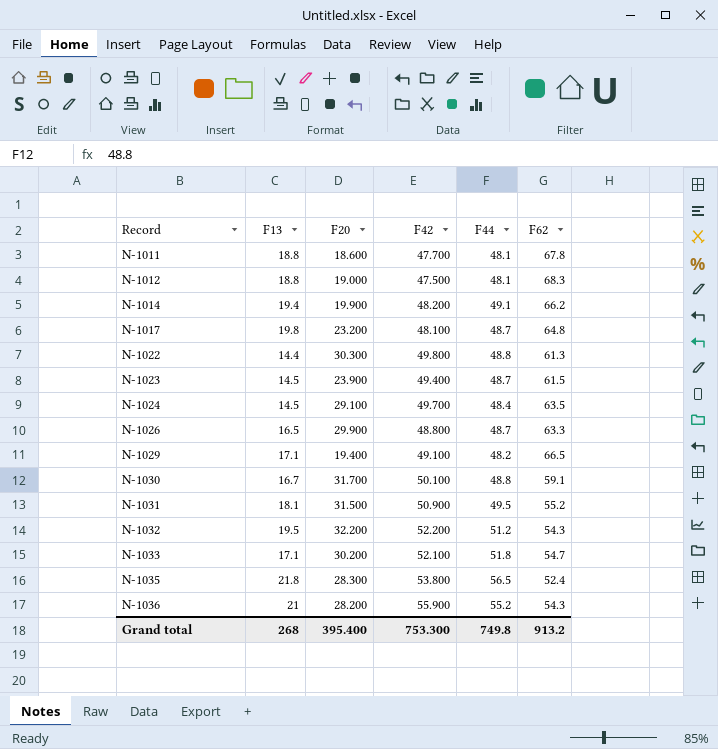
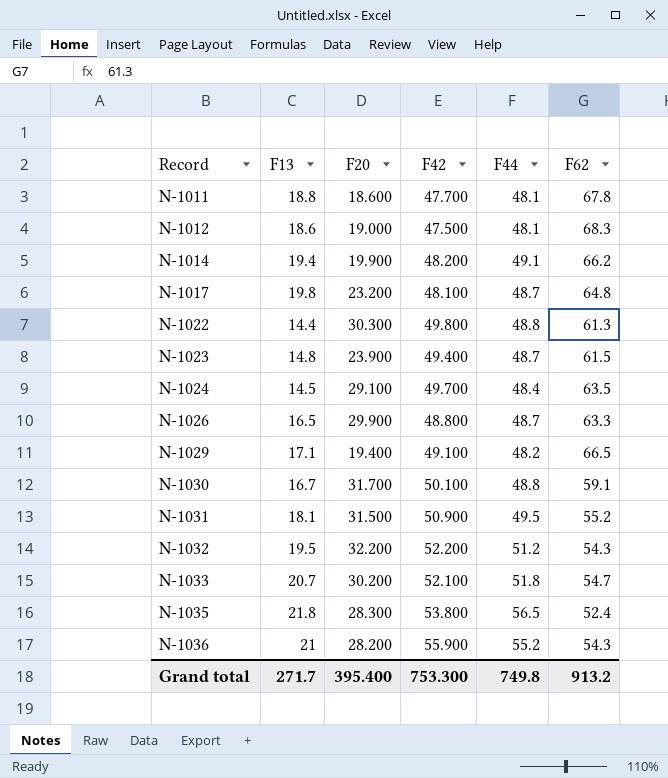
N-1012 | F13: 18.8 -> 18.6
N-1023 | F13: 14.5 -> 14.8
N-1033 | F13: 17.1 -> 20.7
Grand total | F13: 268 -> 271.7

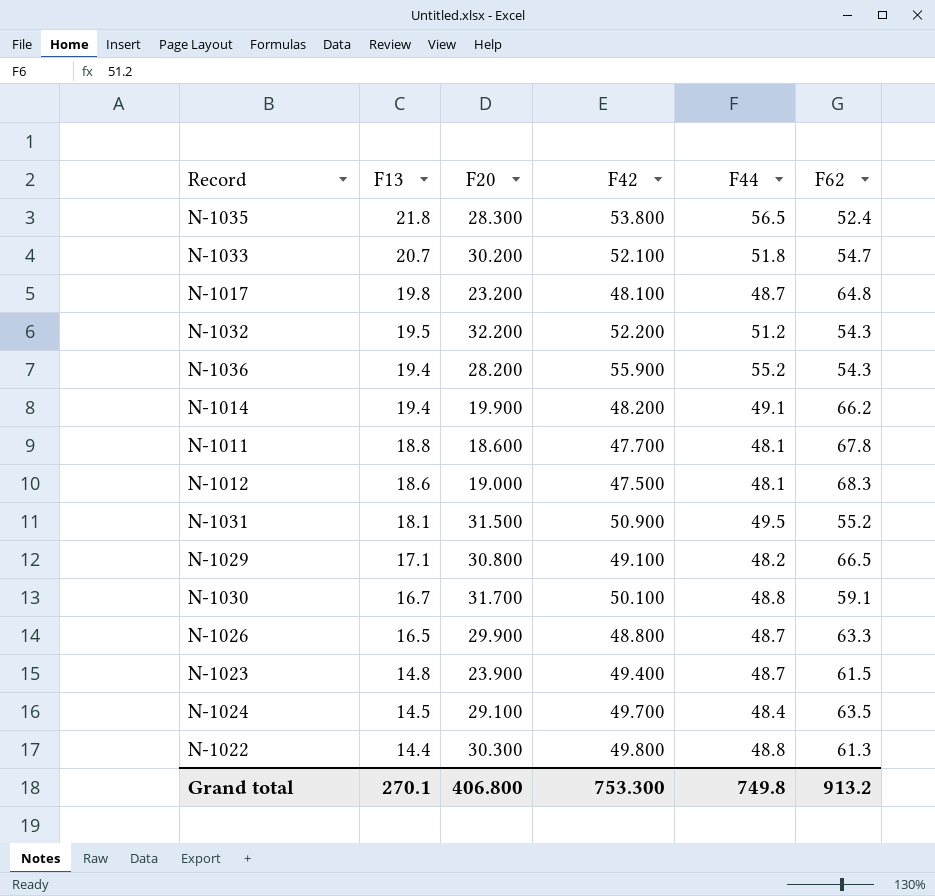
row order: Record ascending -> F13 descending
N-1036 | F13: 21 -> 19.4
N-1029 | F20: 19.400 -> 30.800
Grand total | F13: 271.7 -> 270.1
Grand total | F20: 395.400 -> 406.800

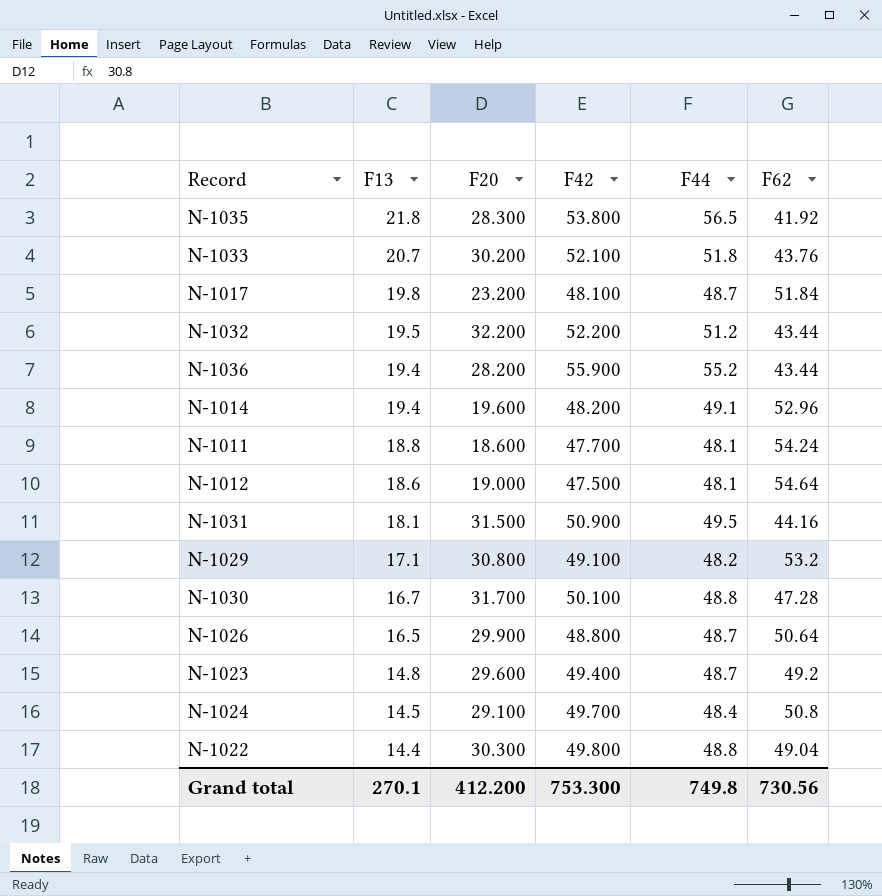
N-1035 | F62: 52.4 -> 41.92
N-1033 | F62: 54.7 -> 43.76
N-1017 | F62: 64.8 -> 51.84
N-1032 | F62: 54.3 -> 43.44
N-1036 | F62: 54.3 -> 43.44
N-1014 | F20: 19.900 -> 19.600
N-1014 | F62: 66.2 -> 52.96
N-1011 | F62: 67.8 -> 54.24
N-1012 | F62: 68.3 -> 54.64
N-1031 | F62: 55.2 -> 44.16
N-1029 | F62: 66.5 -> 53.2
N-1030 | F62: 59.1 -> 47.28
N-1026 | F62: 63.3 -> 50.64
N-1023 | F20: 23.900 -> 29.600
N-1023 | F62: 61.5 -> 49.2
N-1024 | F62: 63.5 -> 50.8
N-1022 | F62: 61.3 -> 49.04
Grand total | F20: 406.800 -> 412.200
Grand total | F62: 913.2 -> 730.56

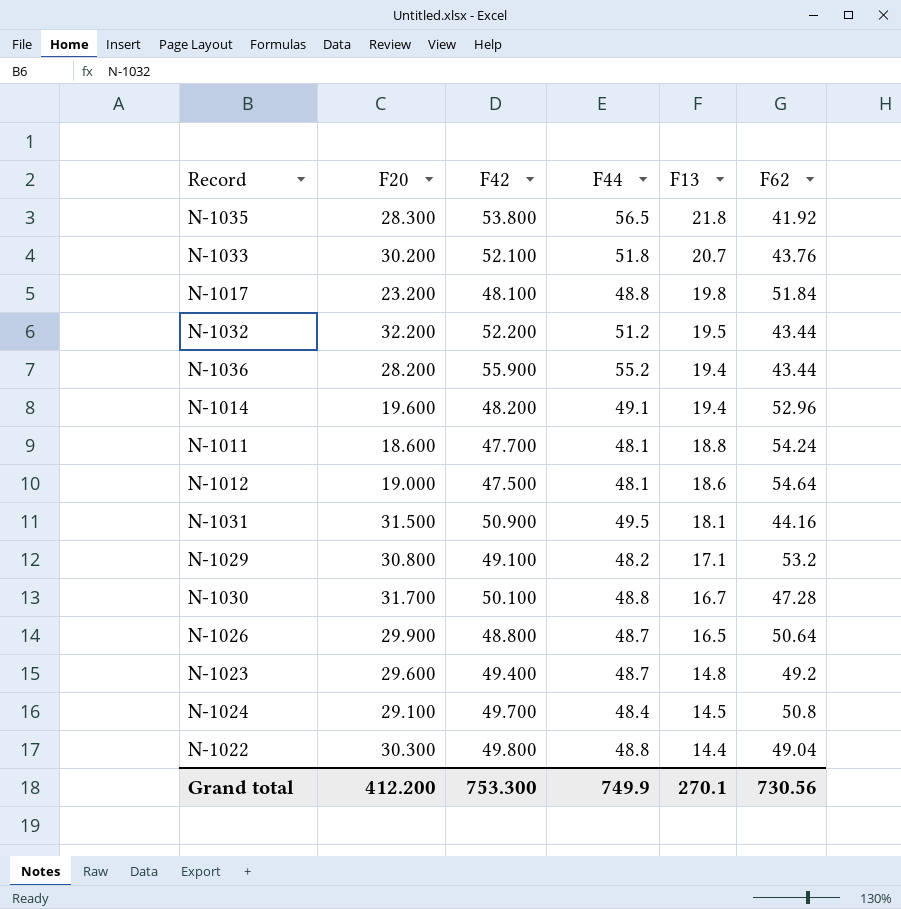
column F13 | position: 2 -> 5
N-1017 | F44: 48.7 -> 48.8
Grand total | F44: 749.8 -> 749.9

